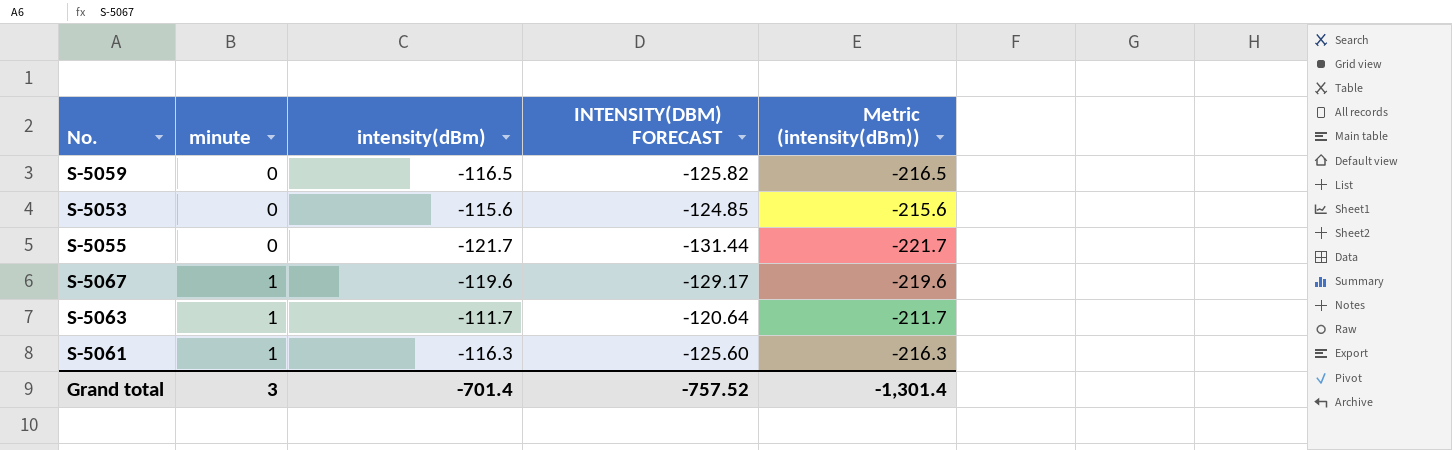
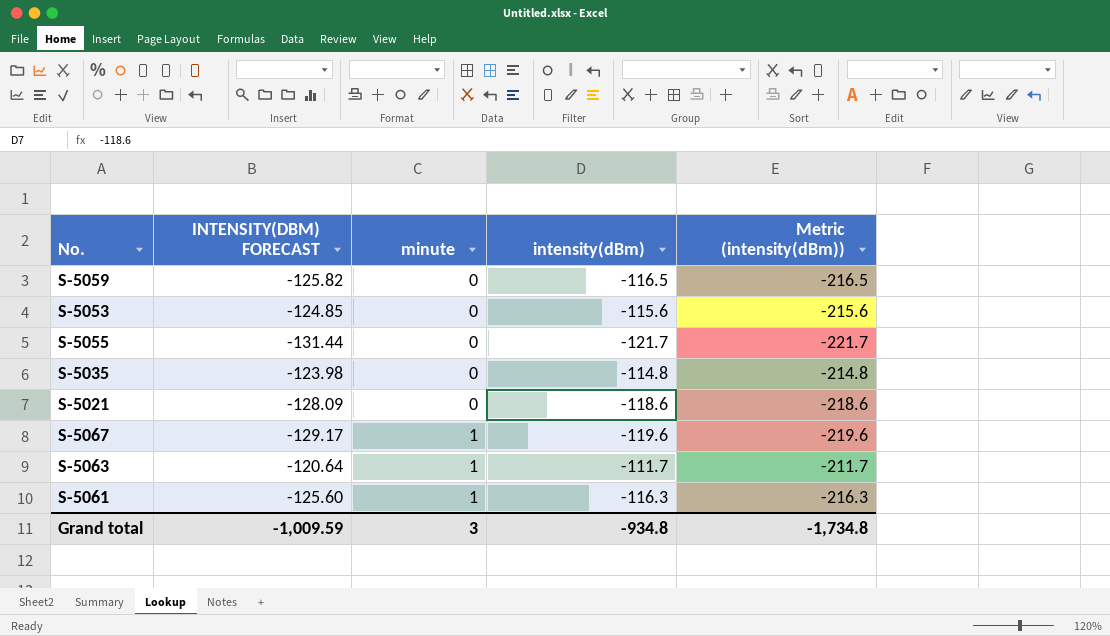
column INTENSITY(DBM) FORECAST | position: 4 -> 2
row S-5035: none -> -123.98 | 0 | -114.8 | -214.8
row S-5021: none -> -128.09 | 0 | -118.6 | -218.6
Grand total | INTENSITY(DBM) FORECAST: -757.52 -> -1,009.59
Grand total | intensity(dBm): -701.4 -> -934.8
Grand total | Metric (intensity(dBm)): -1,301.4 -> -1,734.8

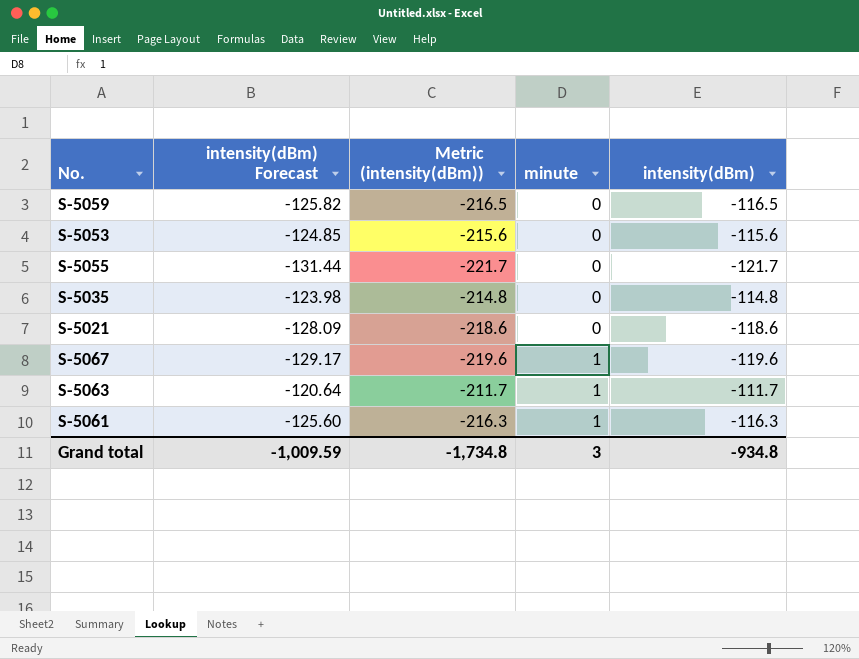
column name: INTENSITY(DBM) FORECAST -> intensity(dBm) Forecast
column Metric (intensity(dBm)) | position: 5 -> 3

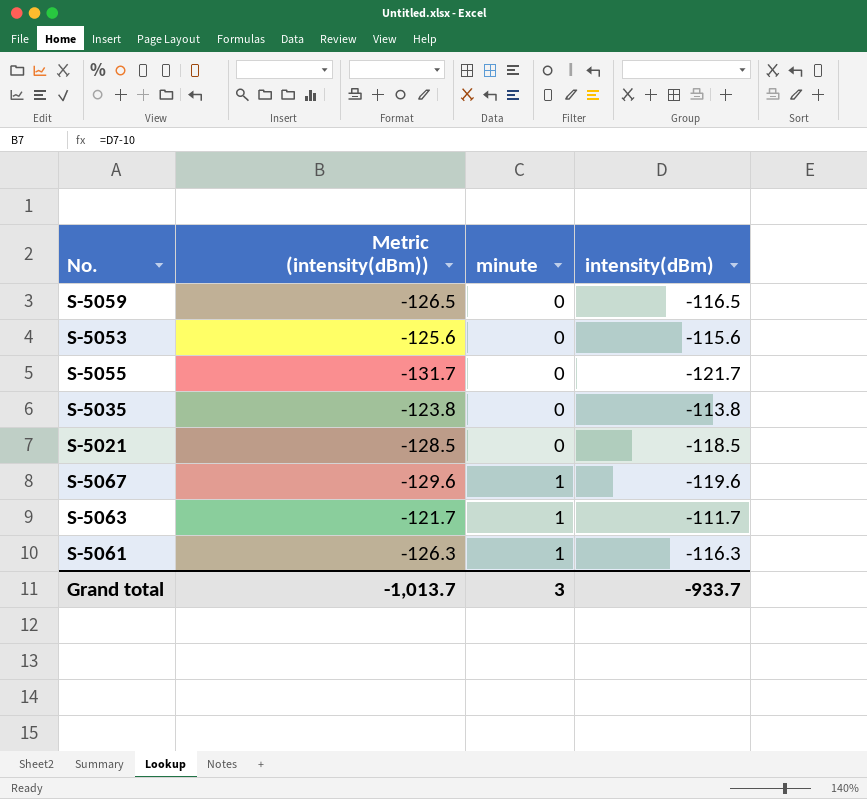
column intensity(dBm) Forecast | formula: [intensity(dBm)] * 1.08 -> none
column Metric (intensity(dBm)) | formula: [intensity(dBm)] - 100 -> [intensity(dBm)] - 10
S-5035 | intensity(dBm): -114.8 -> -113.8
S-5021 | intensity(dBm): -118.6 -> -118.5
Grand total | Metric (intensity(dBm)): -1,734.8 -> -1,013.7
Grand total | intensity(dBm): -934.8 -> -933.7

